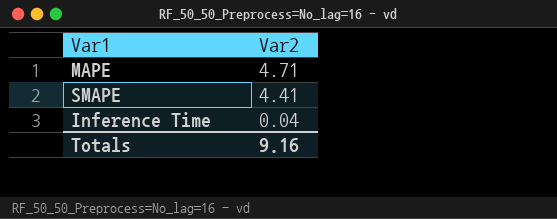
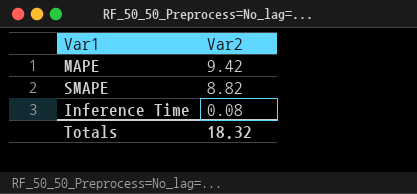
MAPE | Var2: 4.71 -> 9.42
SMAPE | Var2: 4.41 -> 8.82
Inference Time | Var2: 0.04 -> 0.08
Totals | Var2: 9.16 -> 18.32

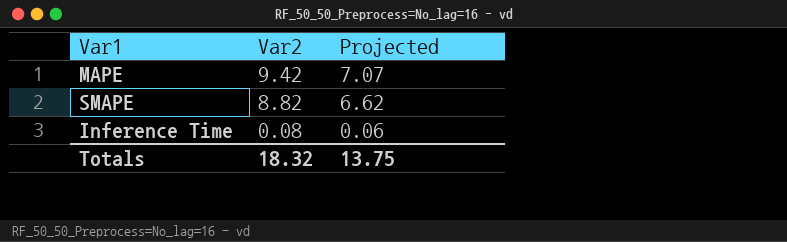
column Projected | formula: none -> [Var2] * 0.75

